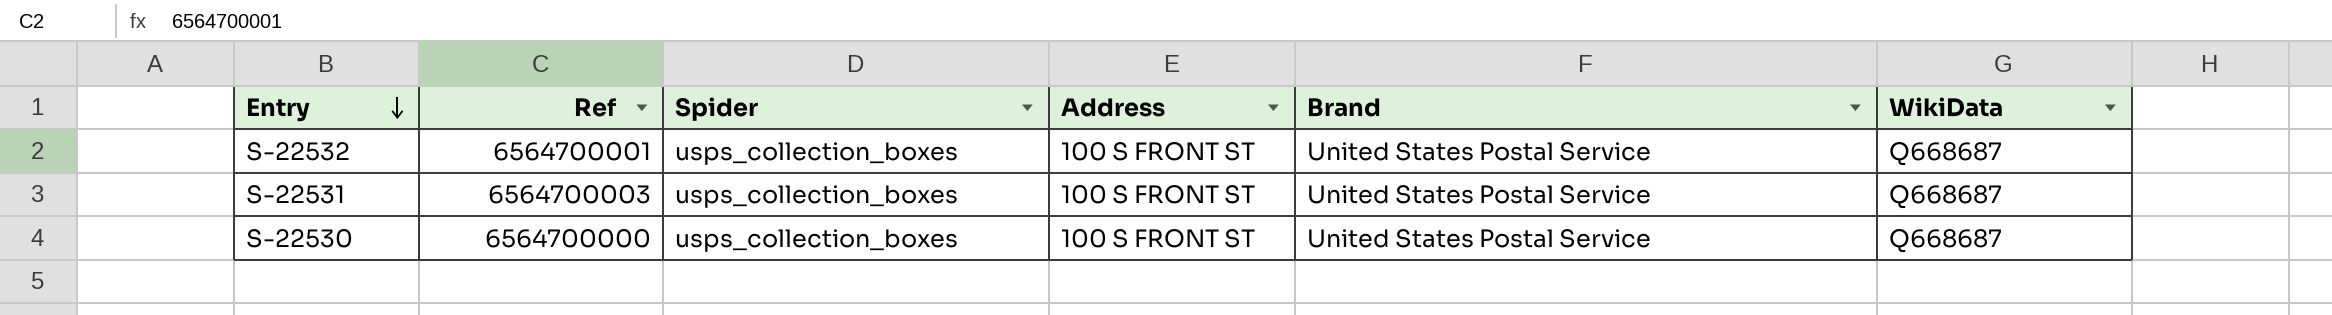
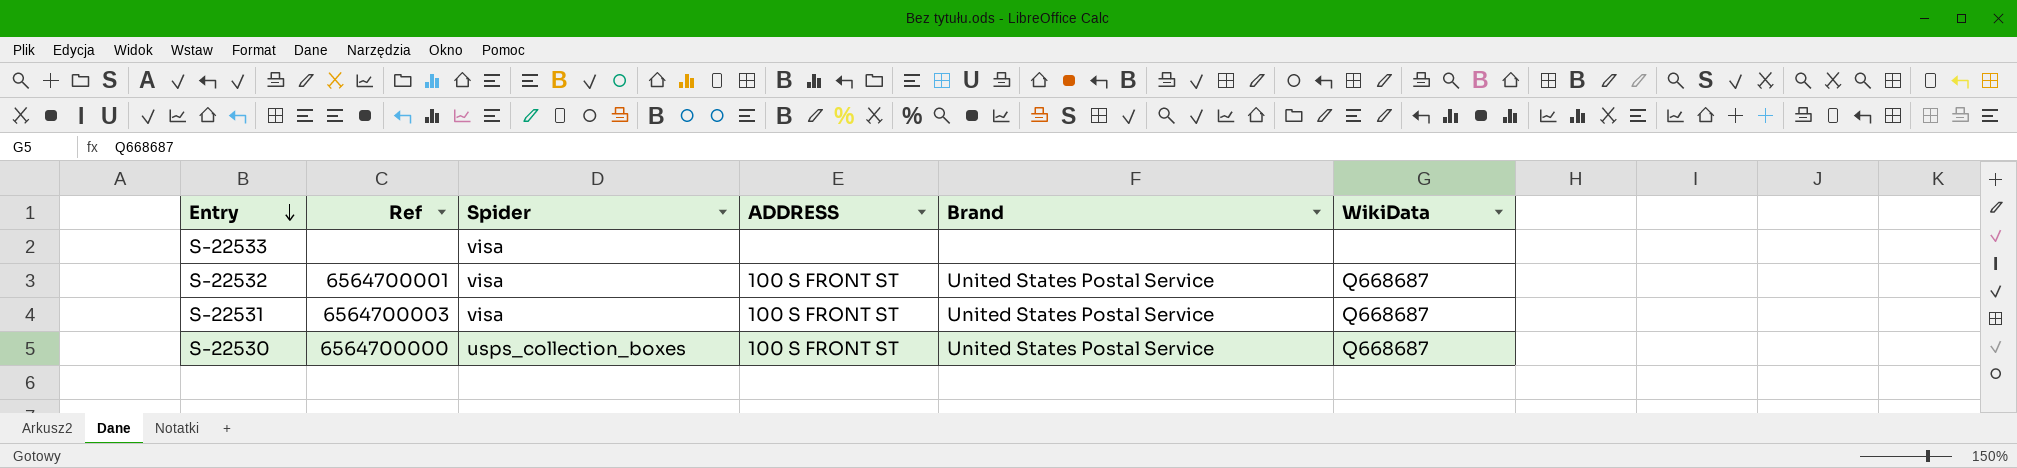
column name: Address -> ADDRESS
row S-22533: none -> none | visa | none | none | none
S-22532 | Spider: usps_collection_boxes -> visa
S-22531 | Spider: usps_collection_boxes -> visa

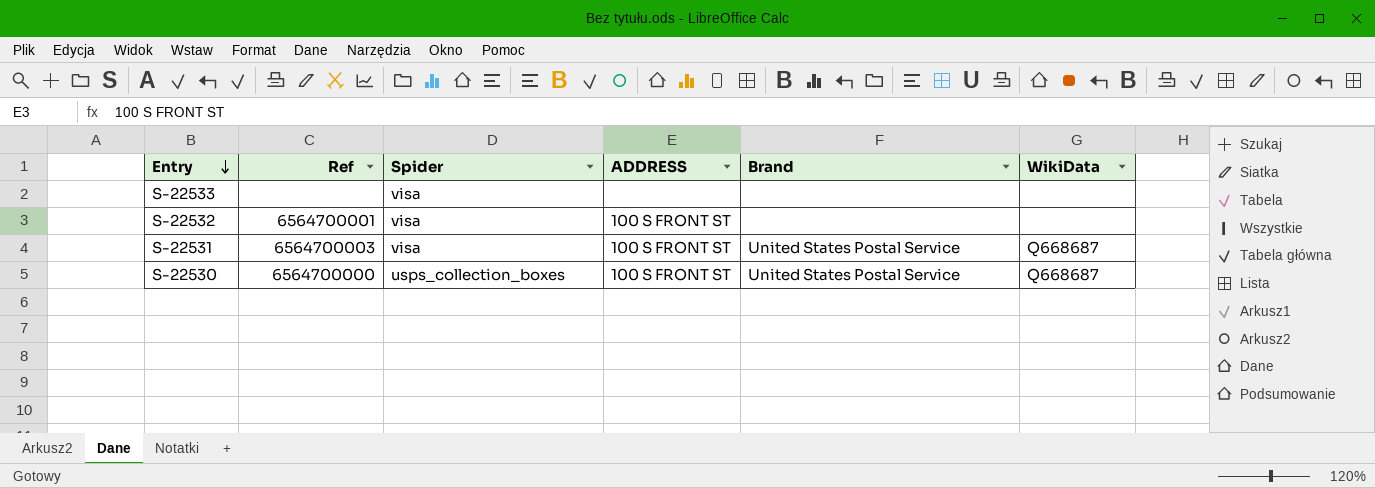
S-22532 | Brand: United States Postal Service -> none
S-22532 | WikiData: Q668687 -> none

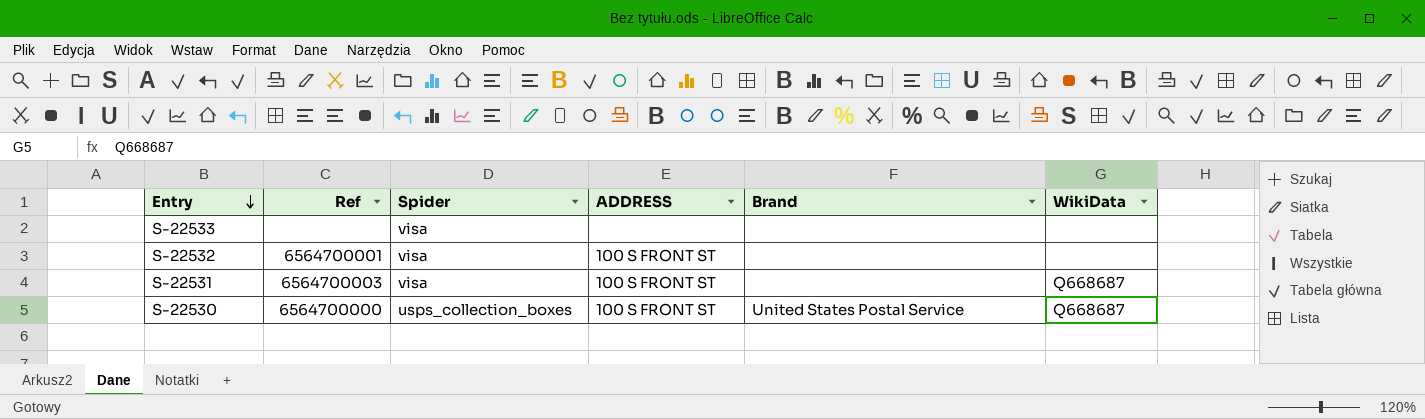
S-22531 | Brand: United States Postal Service -> none

